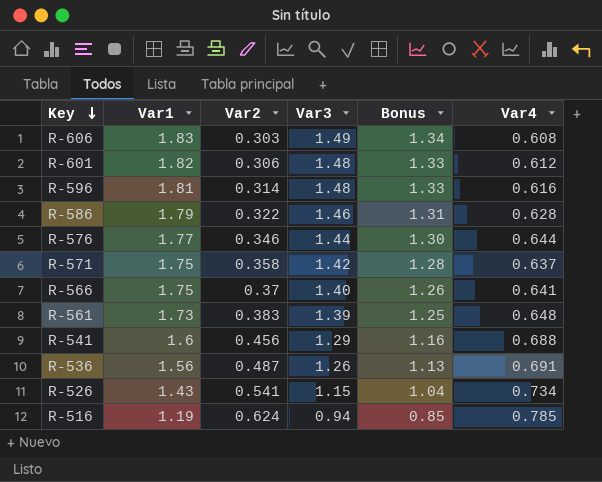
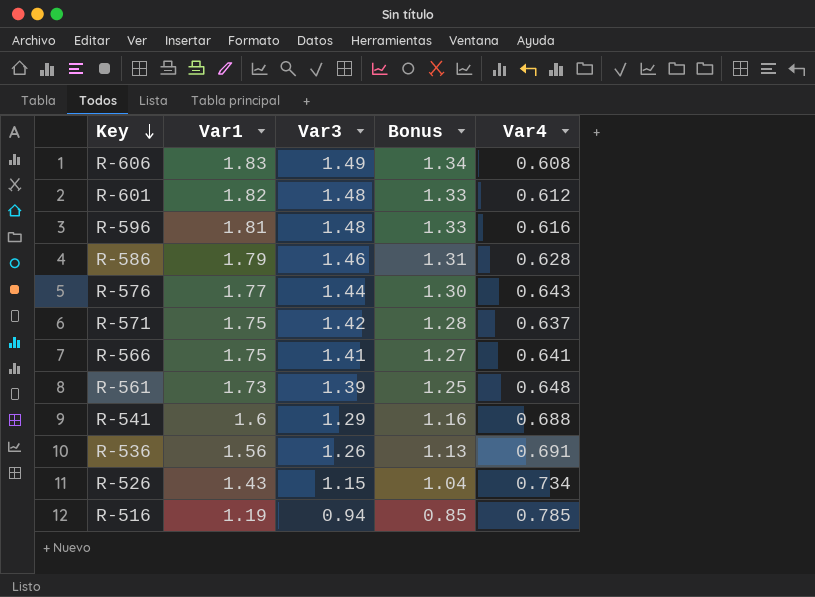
column Var2 | position: 3 -> none
R-576 | Var4: 0.644 -> 0.643
R-566 | Var3: 1.40 -> 1.41
R-566 | Bonus: 1.26 -> 1.27

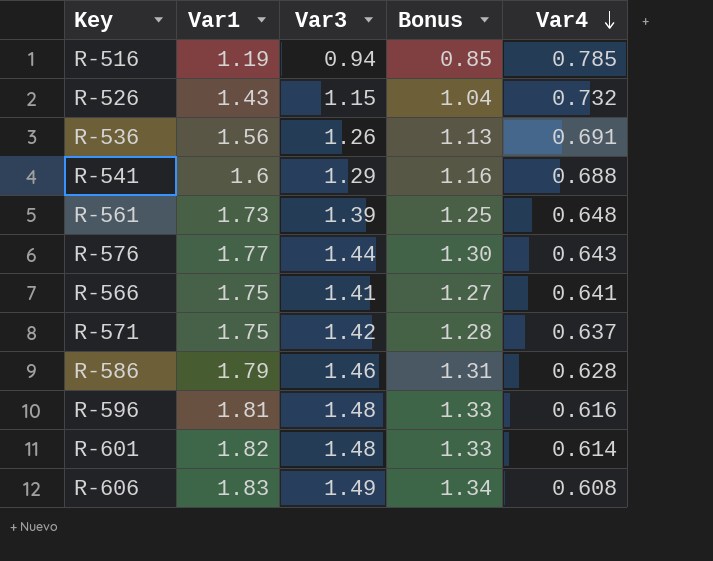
row order: Key descending -> Var4 descending
R-526 | Var4: 0.734 -> 0.732
R-601 | Var4: 0.612 -> 0.614

